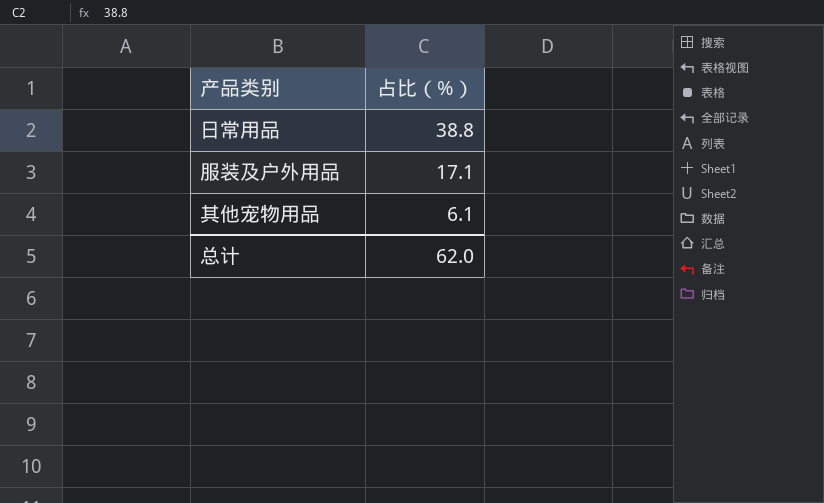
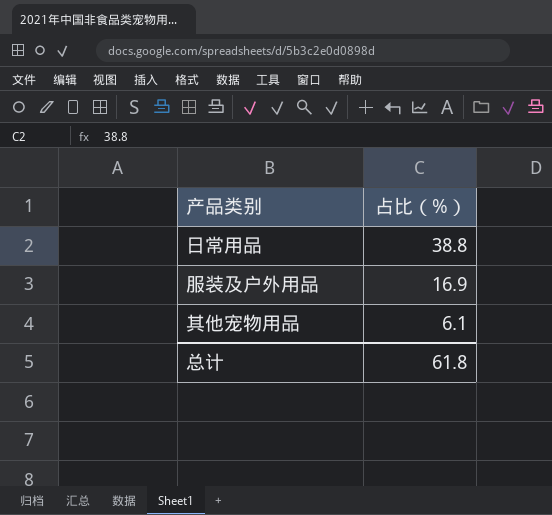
服装及户外用品 | 占比（%）: 17.1 -> 16.9
总计 | 占比（%）: 62.0 -> 61.8

